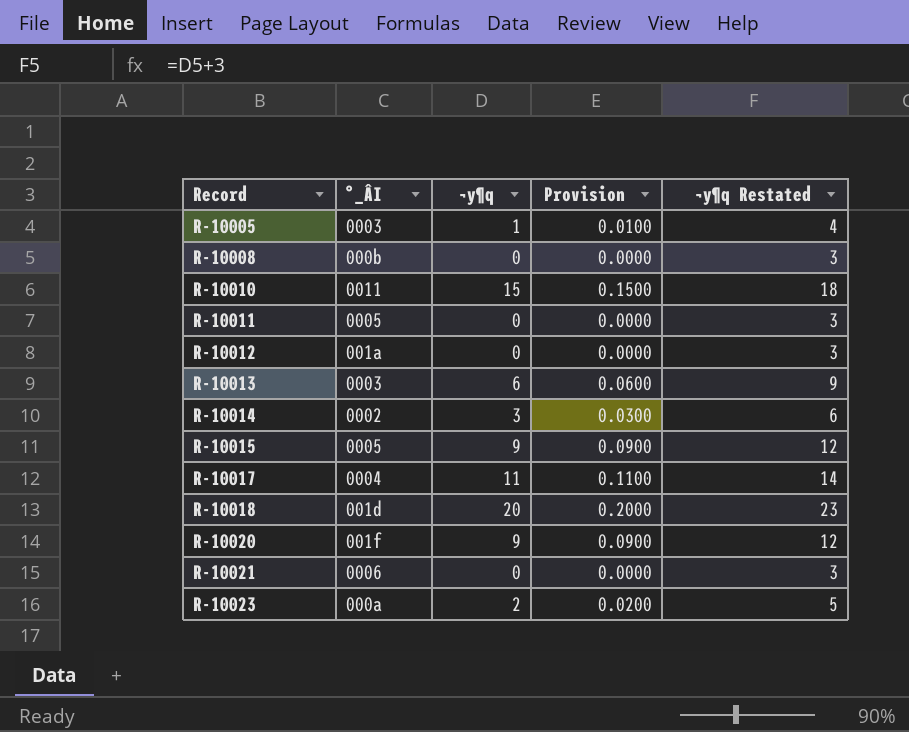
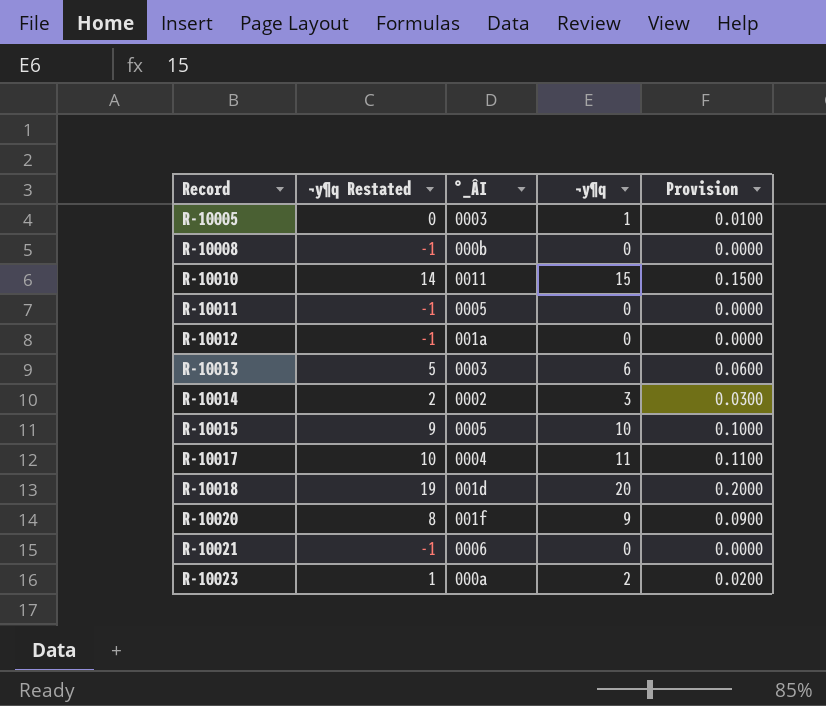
column ¬y¶q Restated | formula: [¬y¶q] + 3 -> [¬y¶q] - 1
column ¬y¶q Restated | position: 5 -> 2
R-10015 | ¬y¶q: 9 -> 10
R-10015 | Provision: 0.0900 -> 0.1000

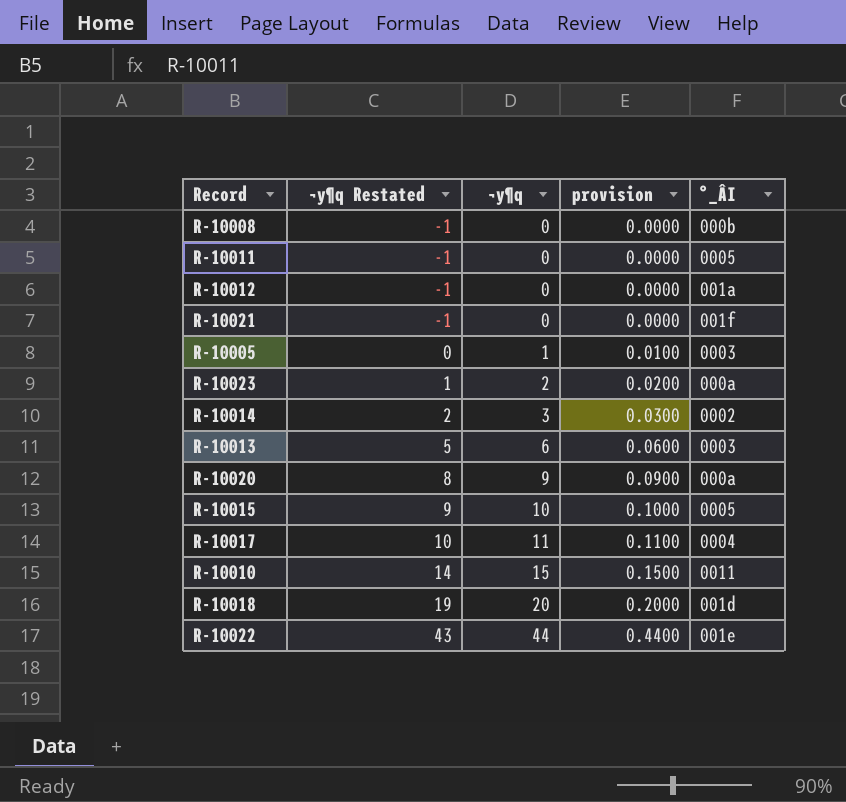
row order: Record ascending -> ¬y¶q Restated ascending
column name: Provision -> provision
column °_ÂI | position: 3 -> 5
R-10021 | °_ÂI: 0006 -> 001f
R-10020 | °_ÂI: 001f -> 000a
row R-10022: none -> 43 | 44 | 0.4400 | 001e

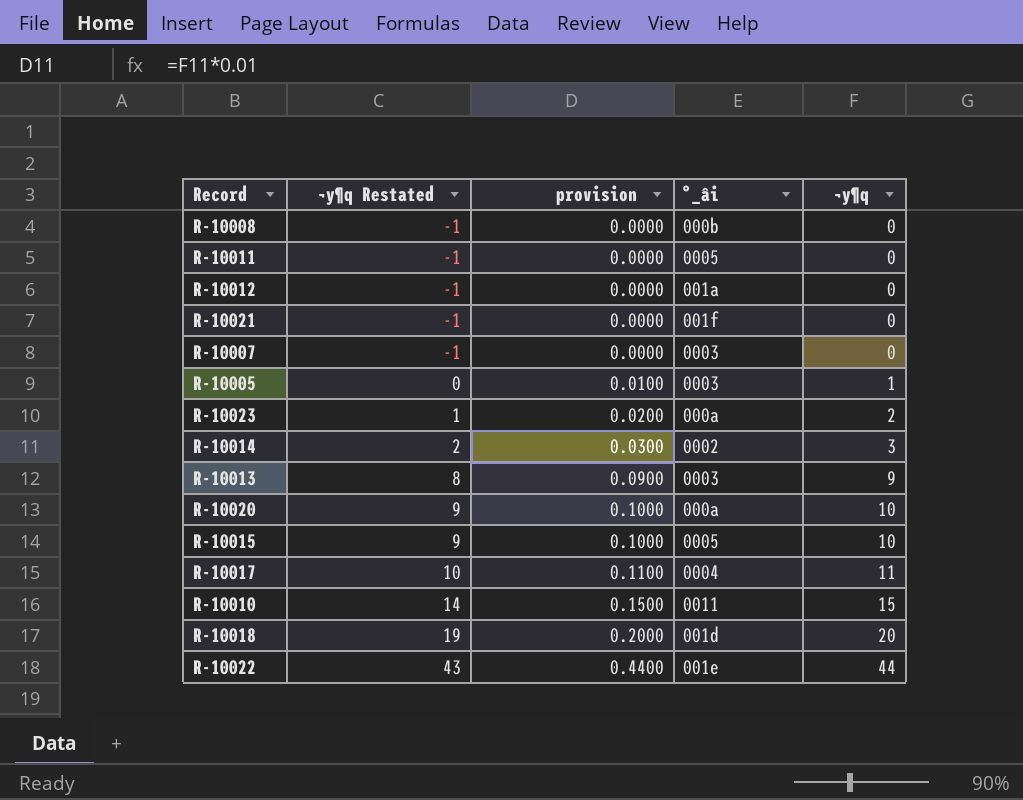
column name: °_ÂI -> °_âi
column ¬y¶q | position: 3 -> 5
row R-10007: none -> -1 | 0.0000 | 0003 | 0
R-10013 | ¬y¶q Restated: 5 -> 8
R-10013 | provision: 0.0600 -> 0.0900
R-10013 | ¬y¶q: 6 -> 9
R-10020 | ¬y¶q Restated: 8 -> 9
R-10020 | provision: 0.0900 -> 0.1000
R-10020 | ¬y¶q: 9 -> 10

